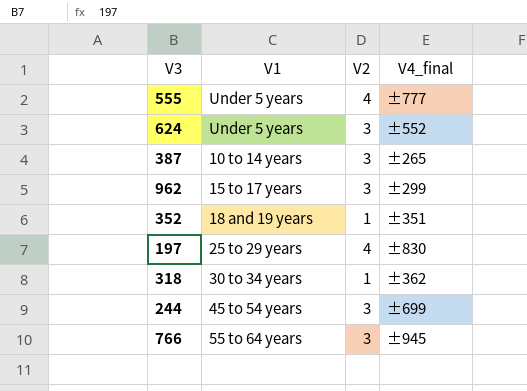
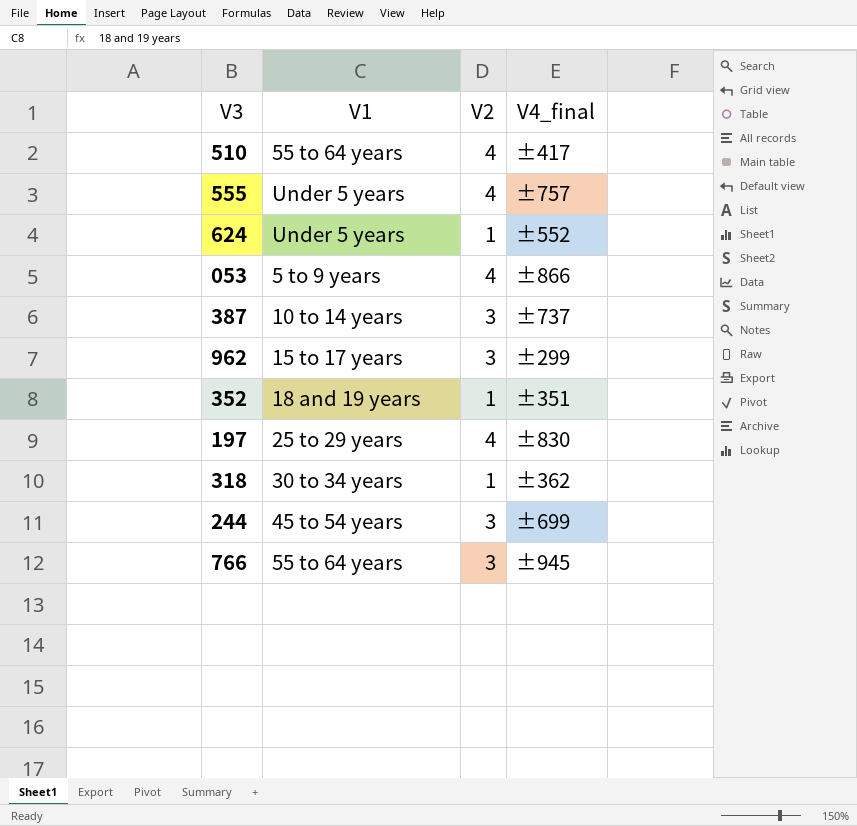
row 510: none -> 55 to 64 years | 4 | ±417
555 | V4_final: ±777 -> ±757
624 | V2: 3 -> 1
row 053: none -> 5 to 9 years | 4 | ±866
387 | V4_final: ±265 -> ±737

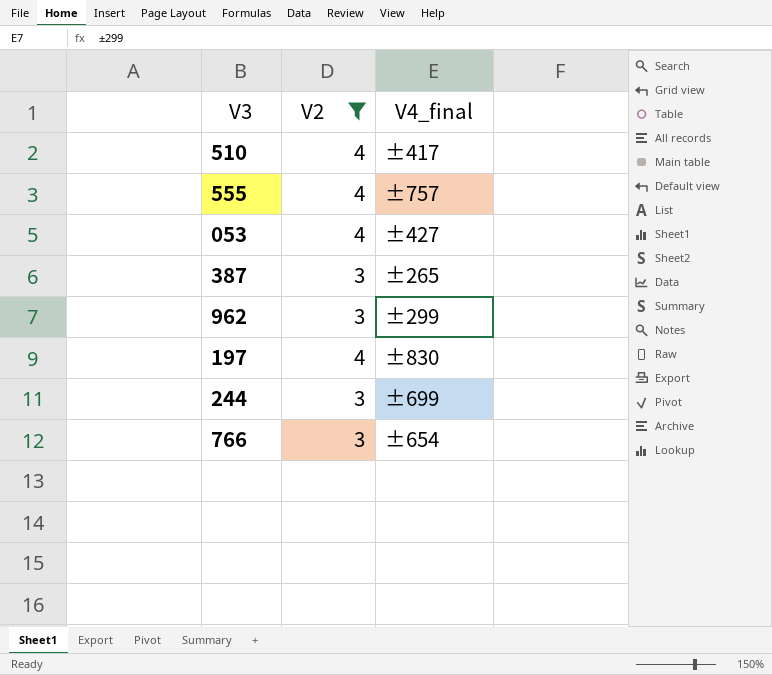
filter: none -> V2 != 1
column V1 | position: 2 -> none
053 | V4_final: ±866 -> ±427
387 | V4_final: ±737 -> ±265
766 | V4_final: ±945 -> ±654

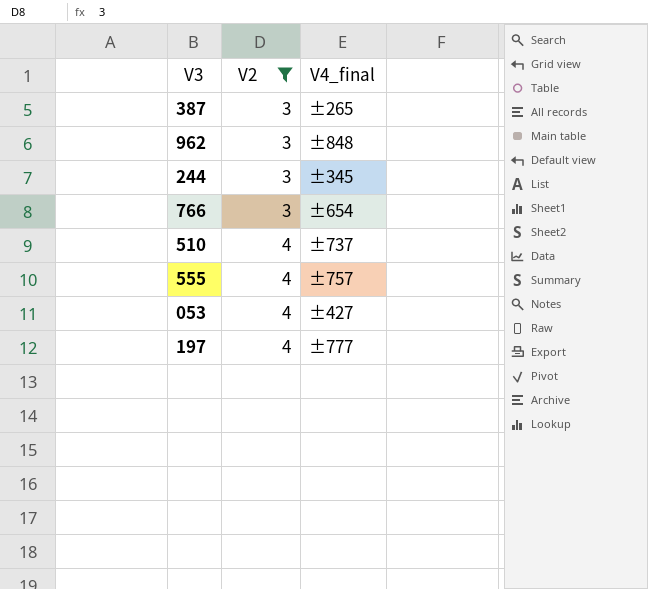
row order: none -> V2 ascending
962 | V4_final: ±299 -> ±848
244 | V4_final: ±699 -> ±345
510 | V4_final: ±417 -> ±737
197 | V4_final: ±830 -> ±777

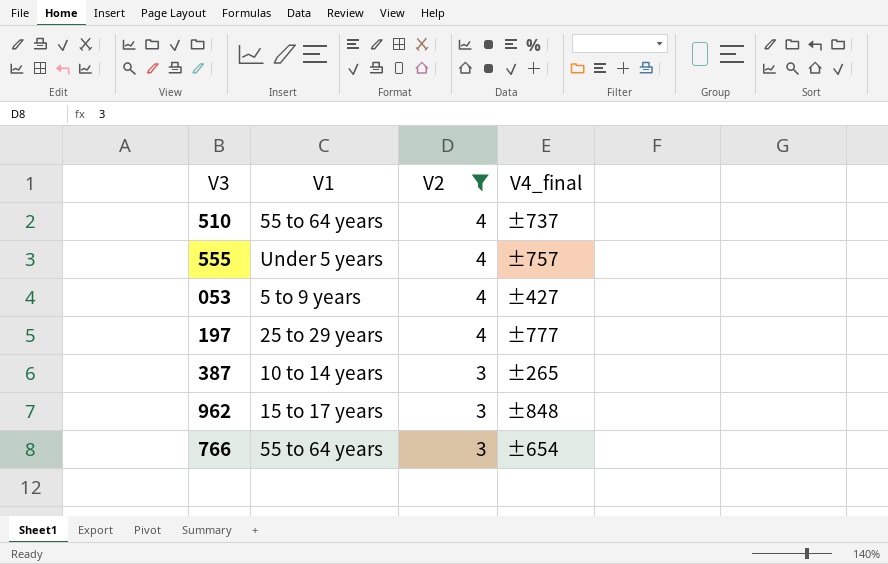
row order: V2 ascending -> V2 descending
column V1 | position: none -> 2
row 244: 3 | ±345 -> none

